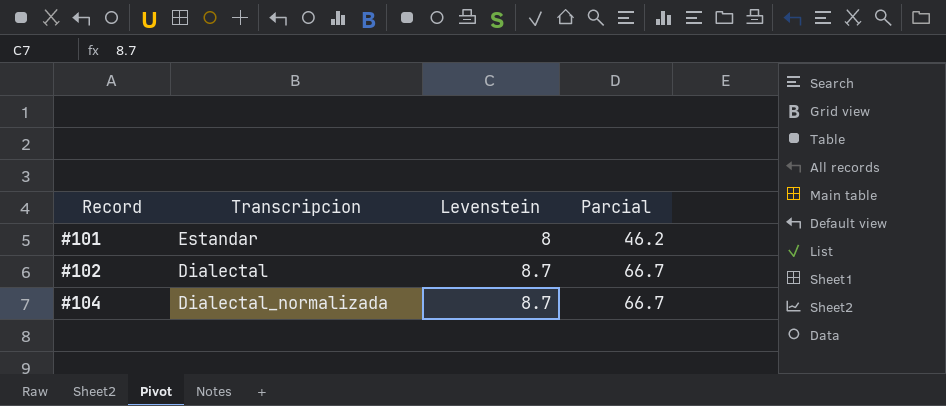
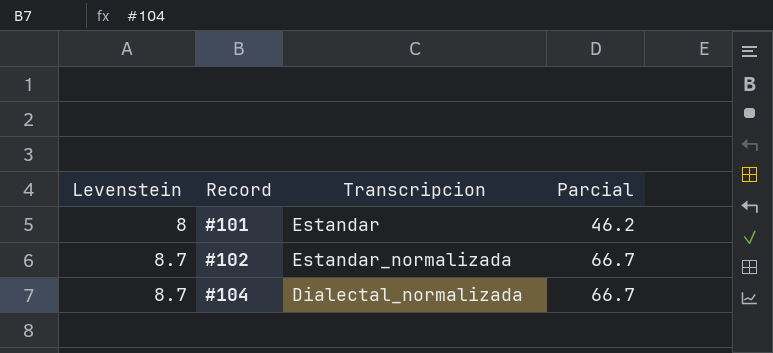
column Levenstein | position: 3 -> 1
#102 | Transcripcion: Dialectal -> Estandar_normalizada

